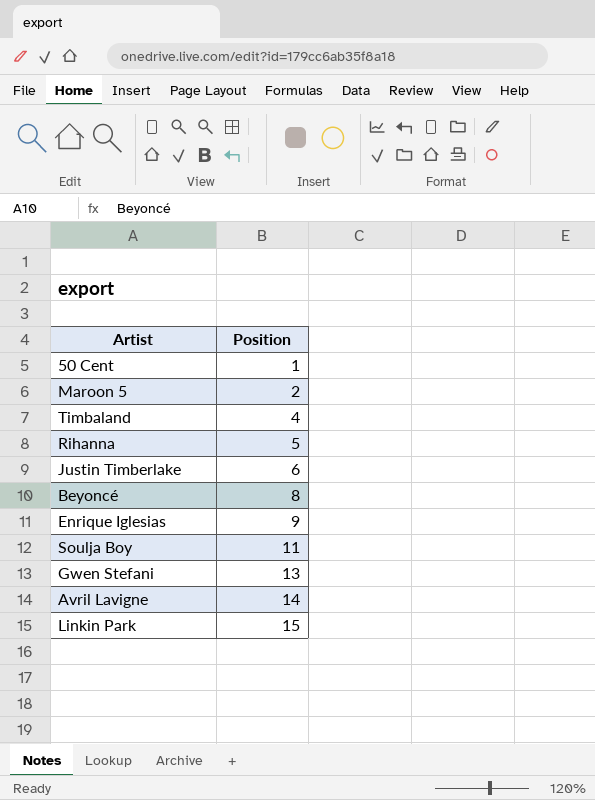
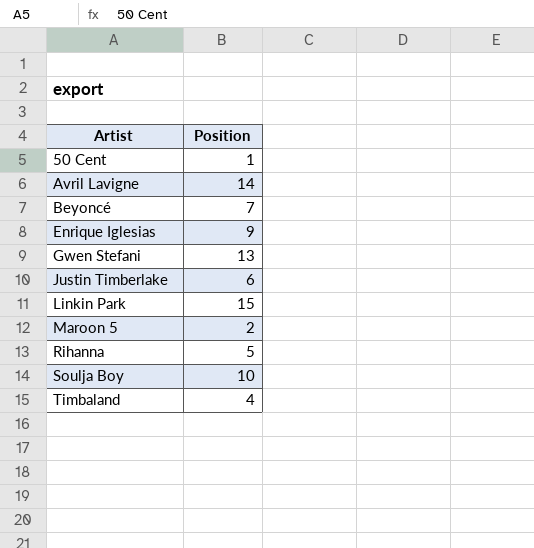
row order: Position ascending -> Artist ascending
Beyoncé | Position: 8 -> 7
Soulja Boy | Position: 11 -> 10

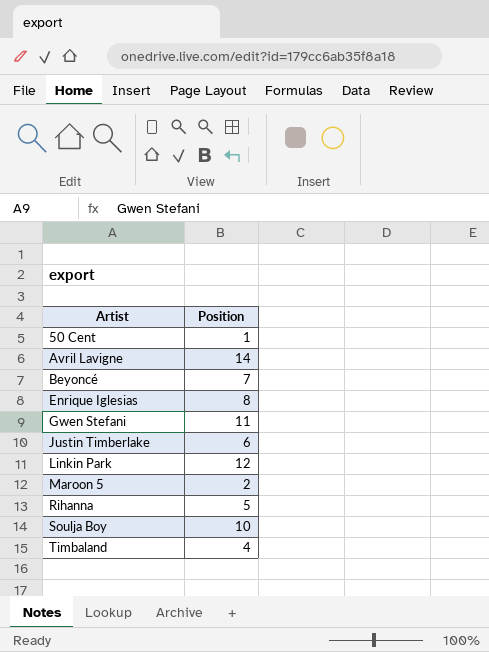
Enrique Iglesias | Position: 9 -> 8
Gwen Stefani | Position: 13 -> 11
Linkin Park | Position: 15 -> 12

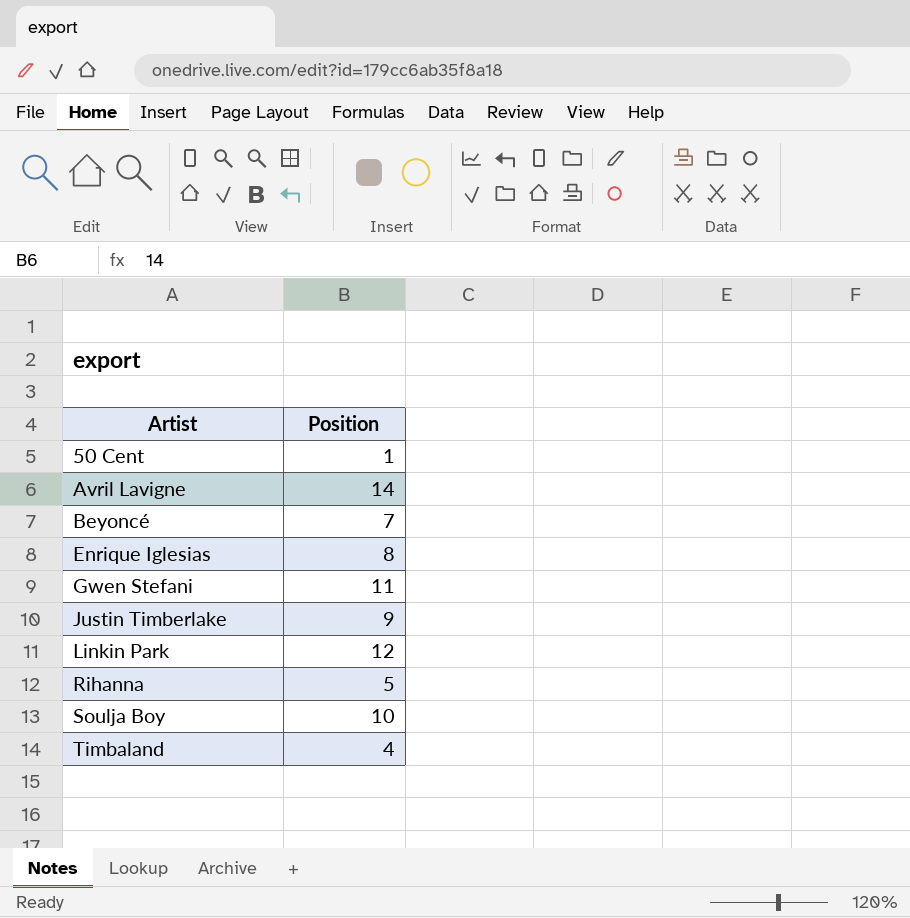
row Maroon 5: 2 -> none
Justin Timberlake | Position: 6 -> 9

